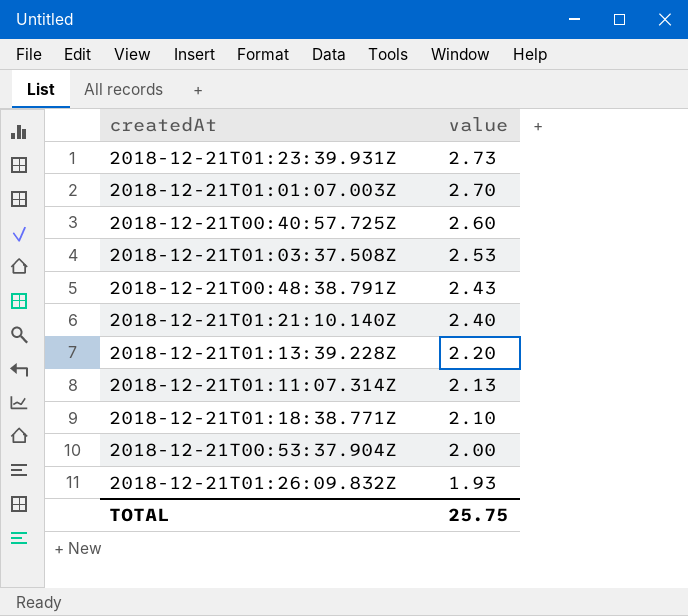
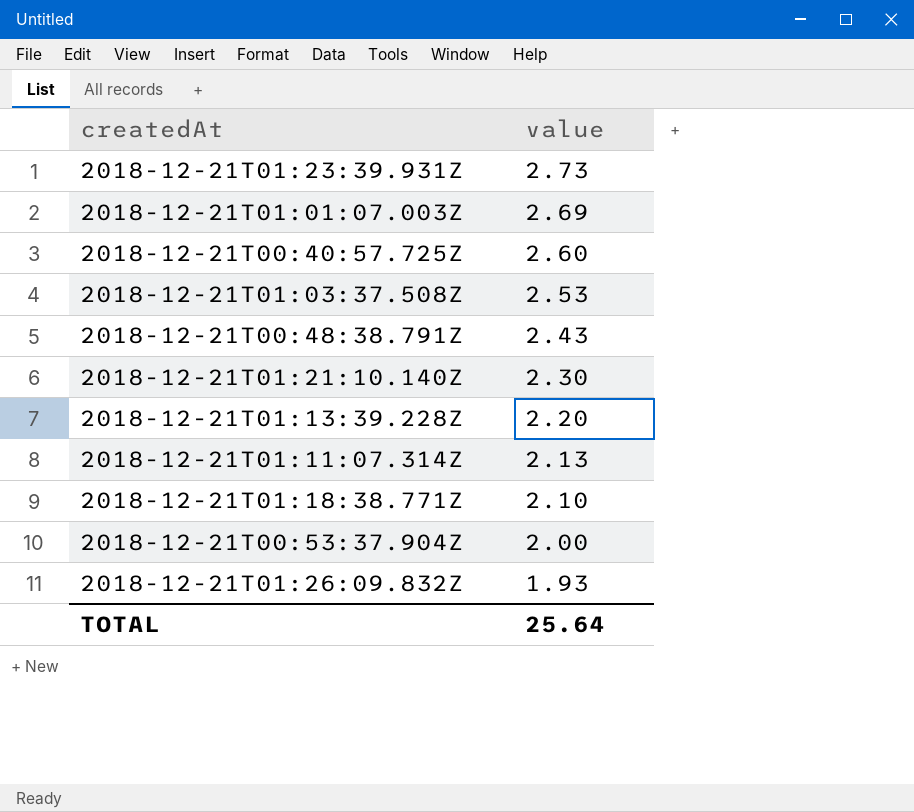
2018-12-21T01:01:07.003Z | value: 2.70 -> 2.69
2018-12-21T01:21:10.140Z | value: 2.40 -> 2.30
TOTAL | value: 25.75 -> 25.64

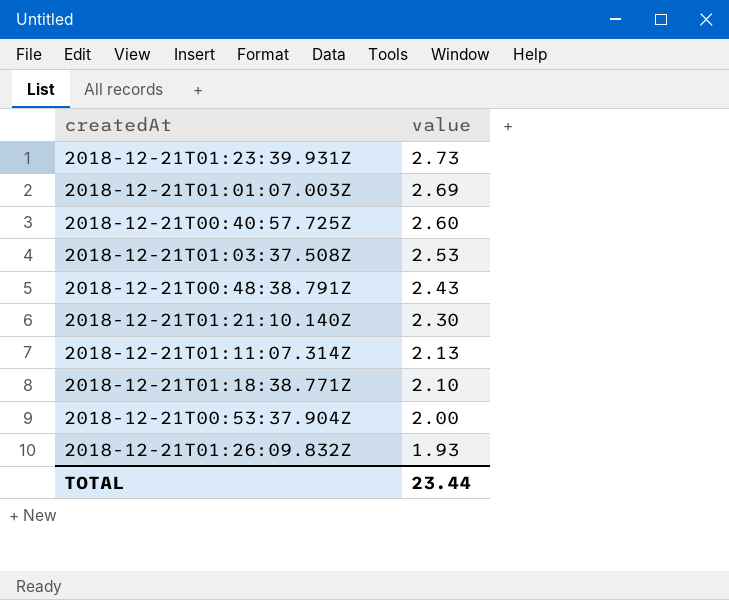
row 2018-12-21T01:13:39.228Z: 2.20 -> none
TOTAL | value: 25.64 -> 23.44

